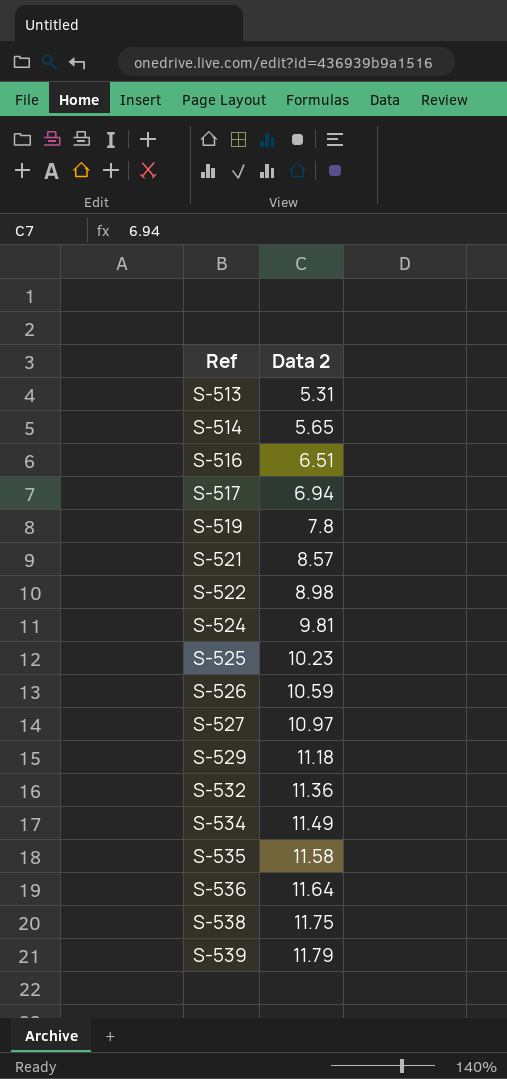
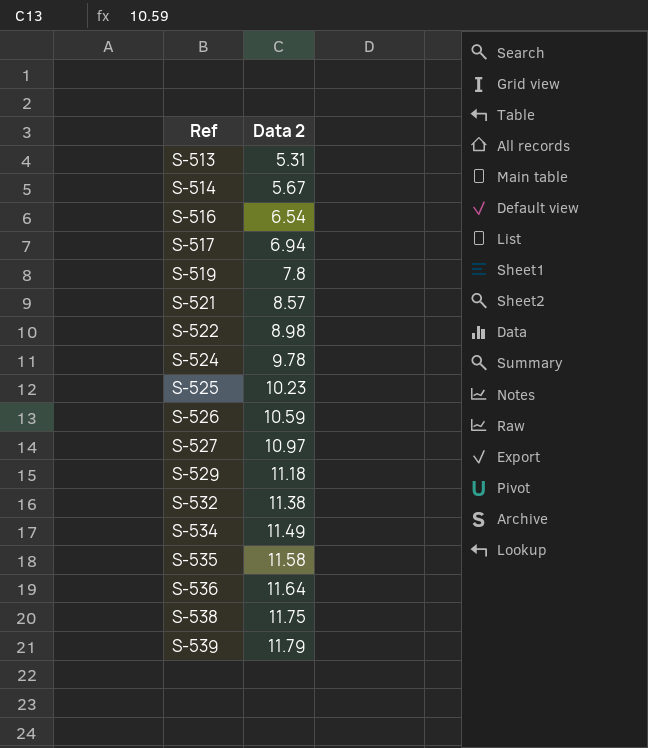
S-514 | Data 2: 5.65 -> 5.67
S-516 | Data 2: 6.51 -> 6.54
S-524 | Data 2: 9.81 -> 9.78
S-532 | Data 2: 11.36 -> 11.38

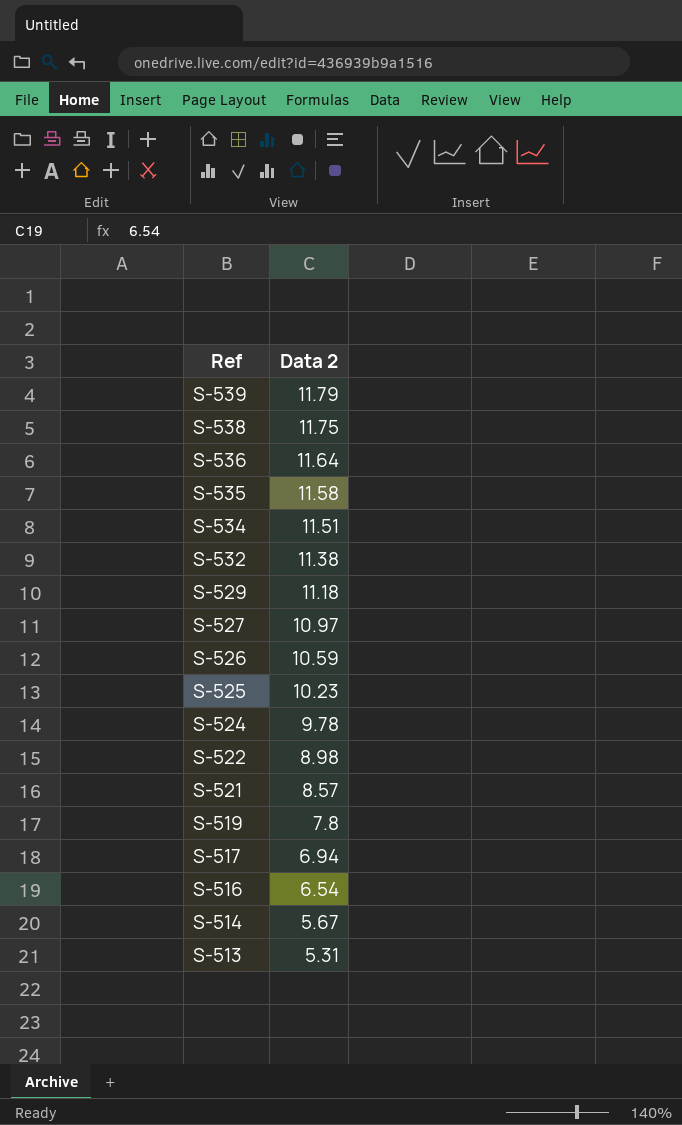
row order: Ref ascending -> Ref descending
S-534 | Data 2: 11.49 -> 11.51

